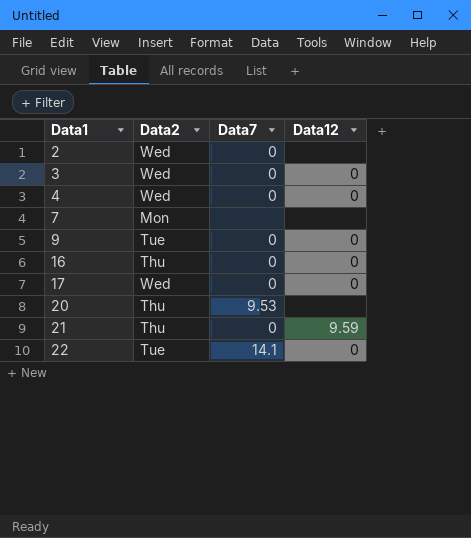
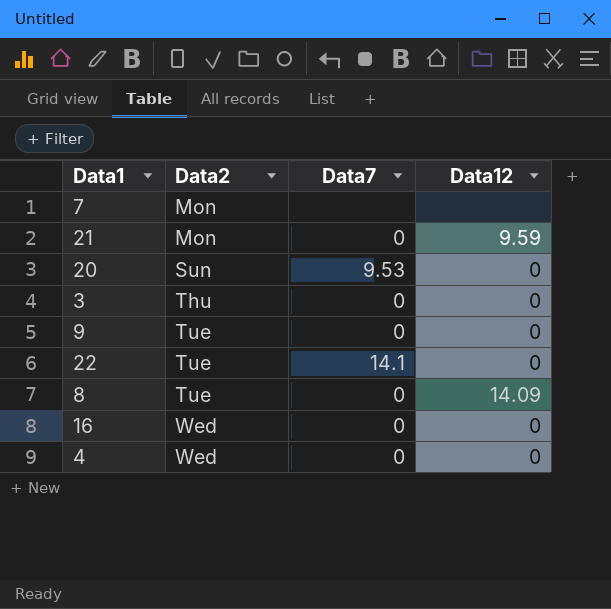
row order: Data1 ascending -> Data2 ascending
row 2: Wed | 0 | none -> none
row 17: Wed | 0 | 0 -> none
21 | Data2: Thu -> Mon
20 | Data2: Thu -> Sun
20 | Data12: none -> 0
3 | Data2: Wed -> Thu
row 8: none -> Tue | 0 | 14.09
16 | Data2: Thu -> Wed

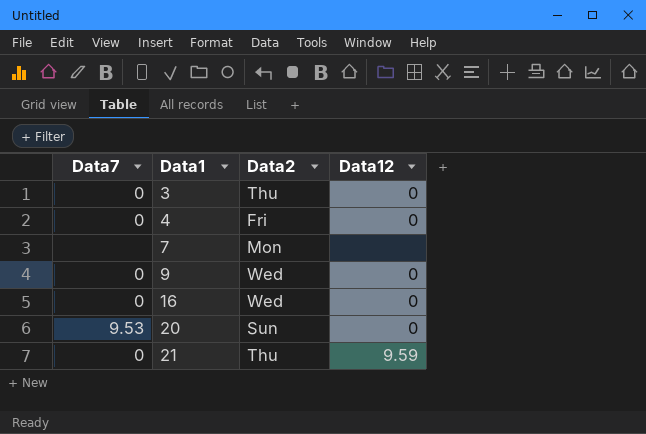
row order: Data2 ascending -> Data1 ascending
column Data7 | position: 3 -> 1
row 22: Tue | 14.1 | 0 -> none
row 8: Tue | 0 | 14.09 -> none
4 | Data2: Wed -> Fri
9 | Data2: Tue -> Wed
21 | Data2: Mon -> Thu

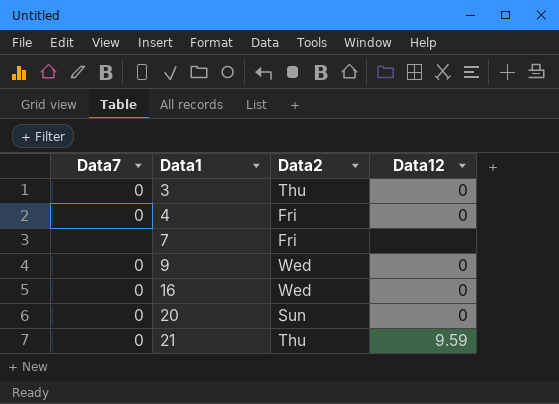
7 | Data2: Mon -> Fri
20 | Data7: 9.53 -> 0

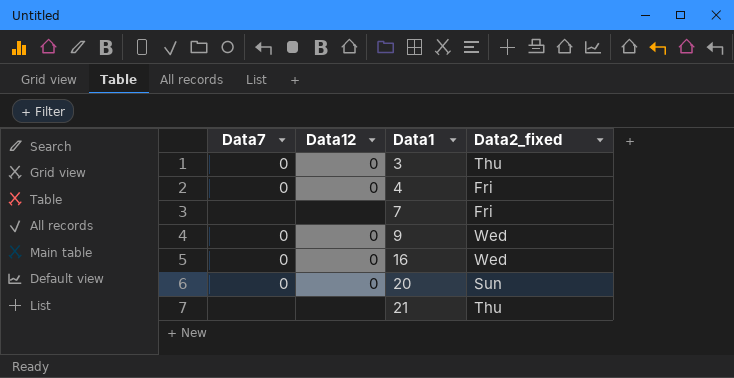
column Data12 | position: 4 -> 2
column name: Data2 -> Data2_fixed
21 | Data7: 0 -> none
21 | Data12: 9.59 -> none

